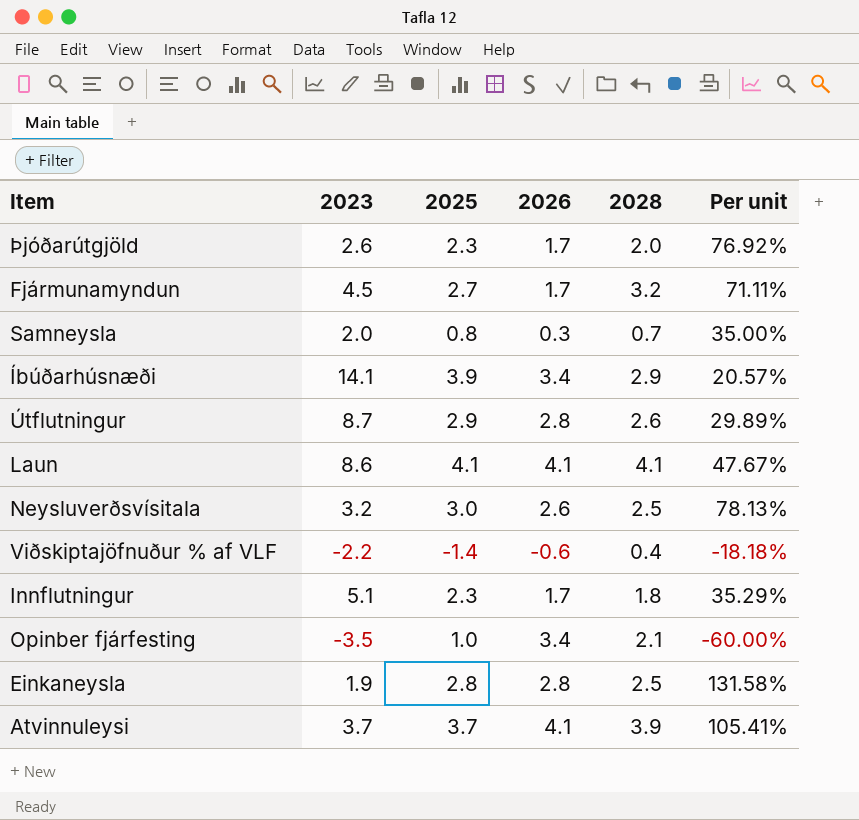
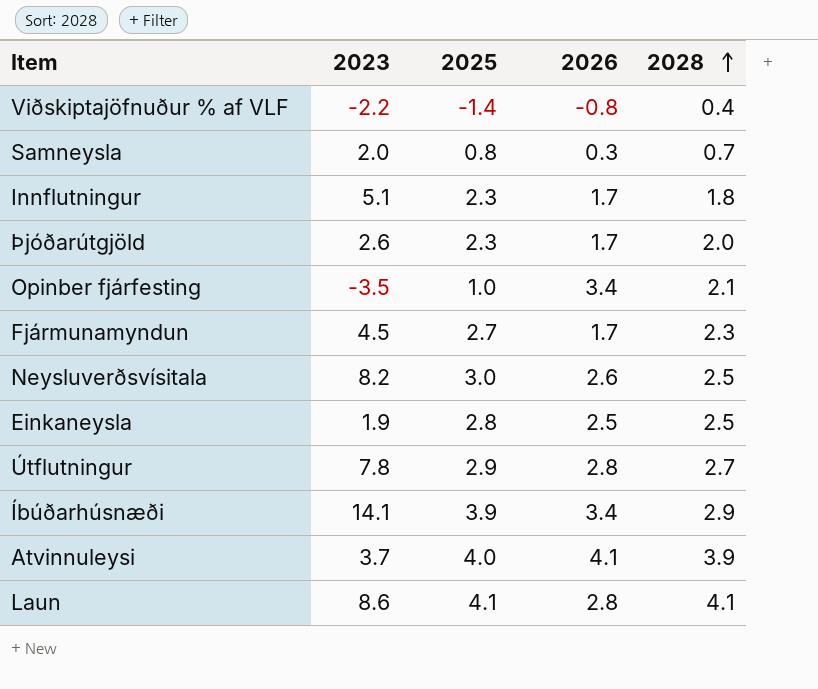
row order: none -> 2028 ascending
column Per unit | formula: [2028] / [2023] -> none
Viðskiptajöfnuður % af VLF | 2026: -0.6 -> -0.8
Fjármunamyndun | 2028: 3.2 -> 2.3
Neysluverðsvísitala | 2023: 3.2 -> 8.2
Einkaneysla | 2026: 2.8 -> 2.5
Útflutningur | 2023: 8.7 -> 7.8
Útflutningur | 2028: 2.6 -> 2.7
Atvinnuleysi | 2025: 3.7 -> 4.0
Laun | 2026: 4.1 -> 2.8

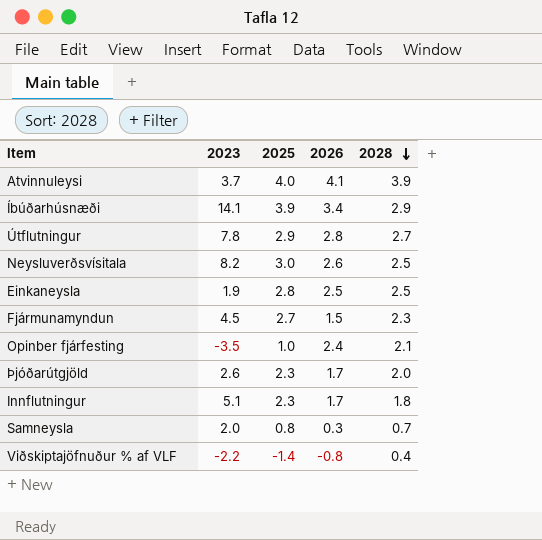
row order: 2028 ascending -> 2028 descending
row Laun: 8.6 | 4.1 | 2.8 | 4.1 -> none
Fjármunamyndun | 2026: 1.7 -> 1.5
Opinber fjárfesting | 2026: 3.4 -> 2.4

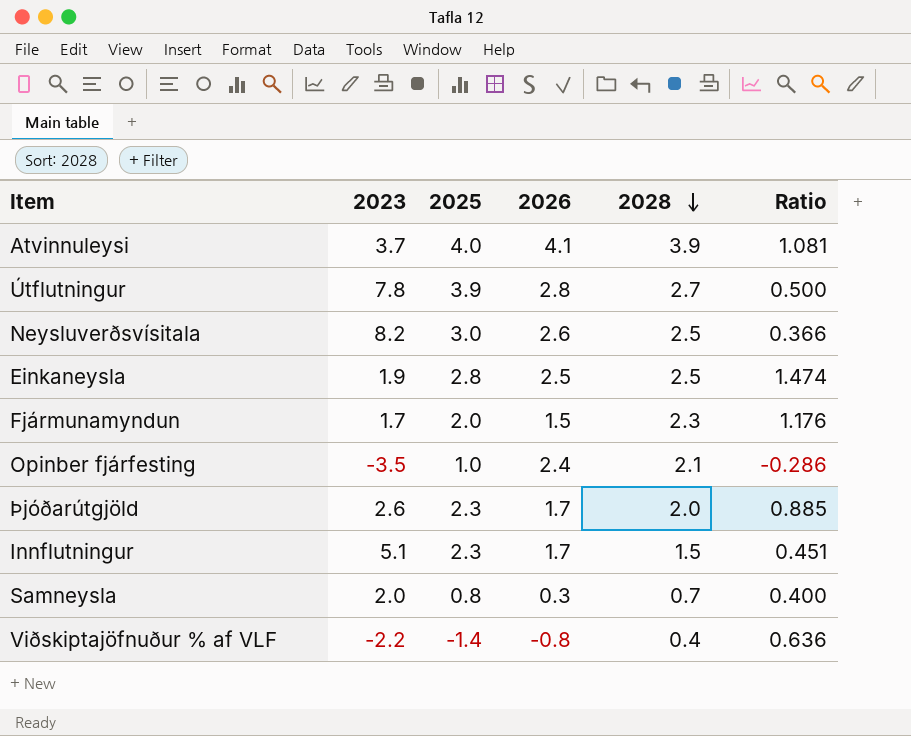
column Ratio | formula: none -> [2025] / [2023]
row Íbúðarhúsnæði: 14.1 | 3.9 | 3.4 | 2.9 -> none
Útflutningur | 2025: 2.9 -> 3.9
Fjármunamyndun | 2023: 4.5 -> 1.7
Fjármunamyndun | 2025: 2.7 -> 2.0
Innflutningur | 2028: 1.8 -> 1.5

